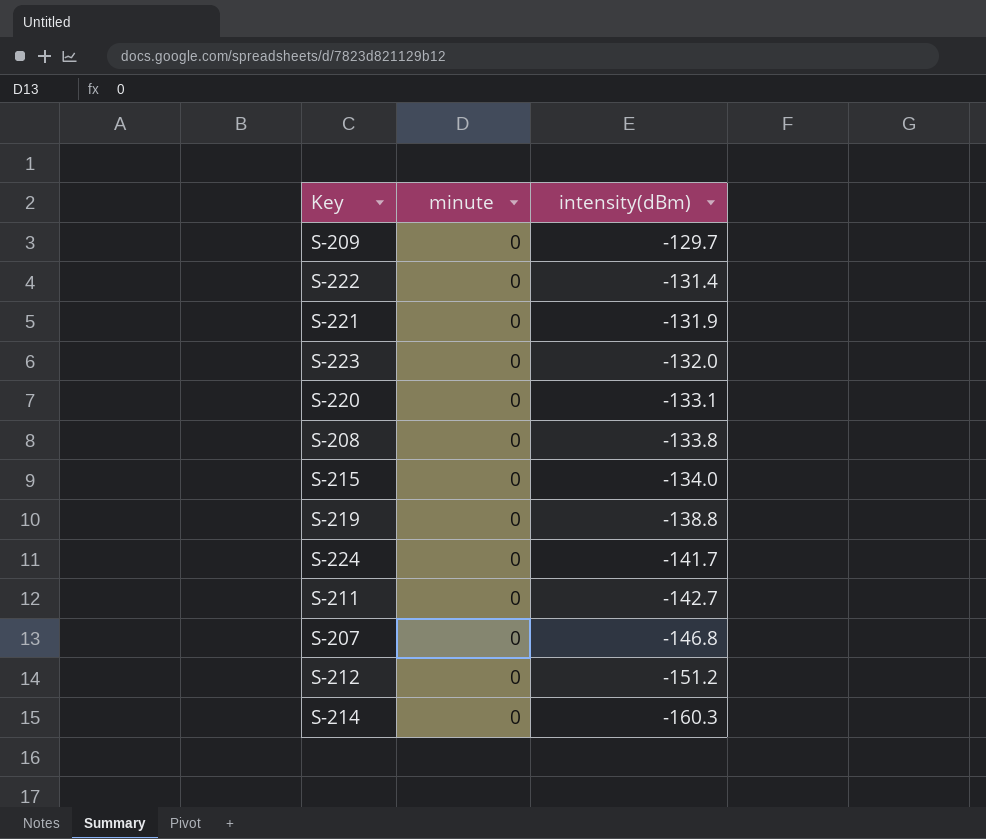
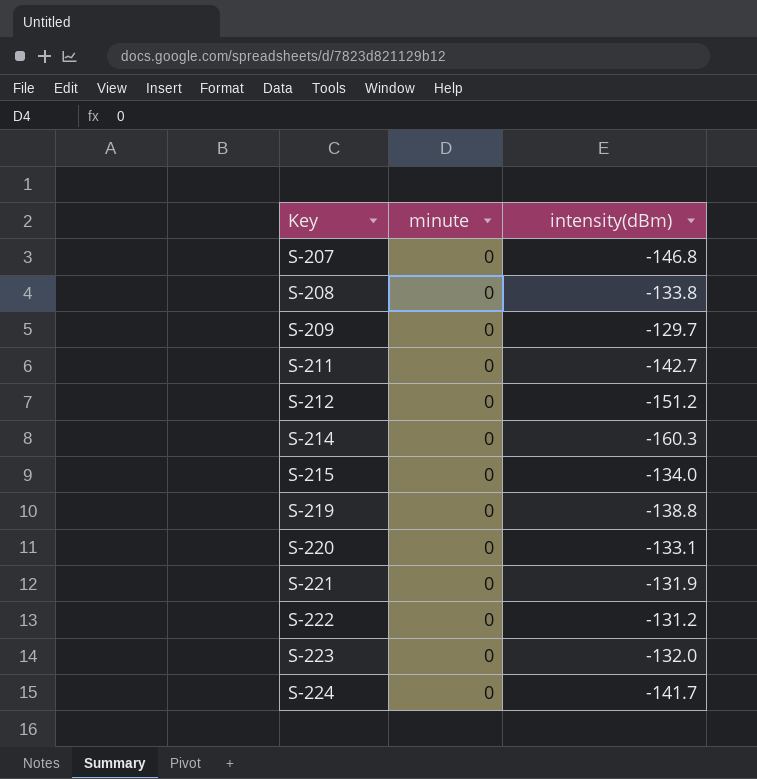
row order: intensity(dBm) descending -> Key ascending
S-222 | intensity(dBm): -131.4 -> -131.2

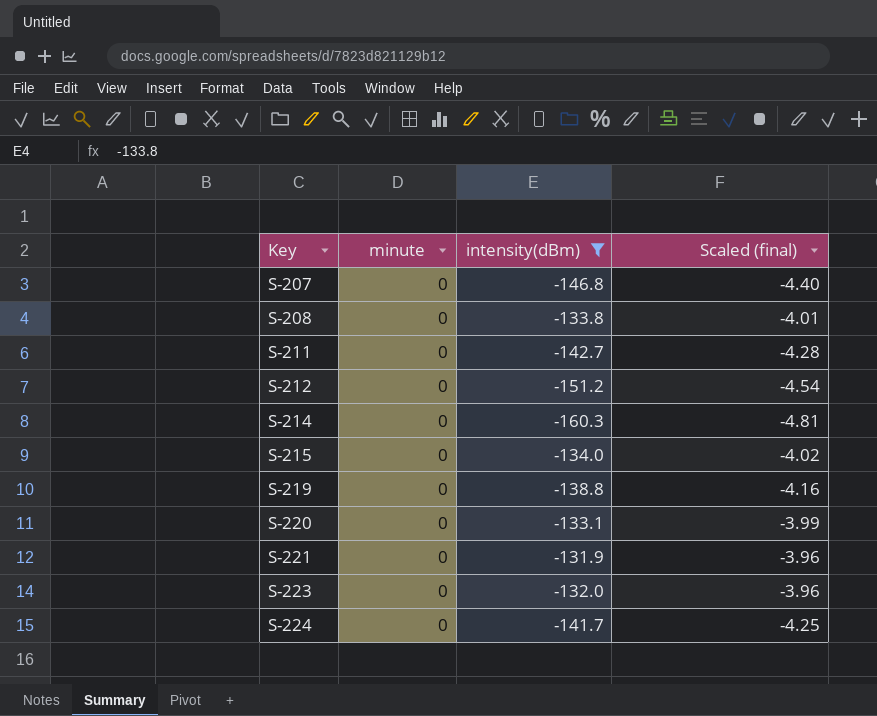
filter: none -> intensity(dBm) <= -131.9
column Scaled (final) | formula: none -> [intensity(dBm)] * 0.03

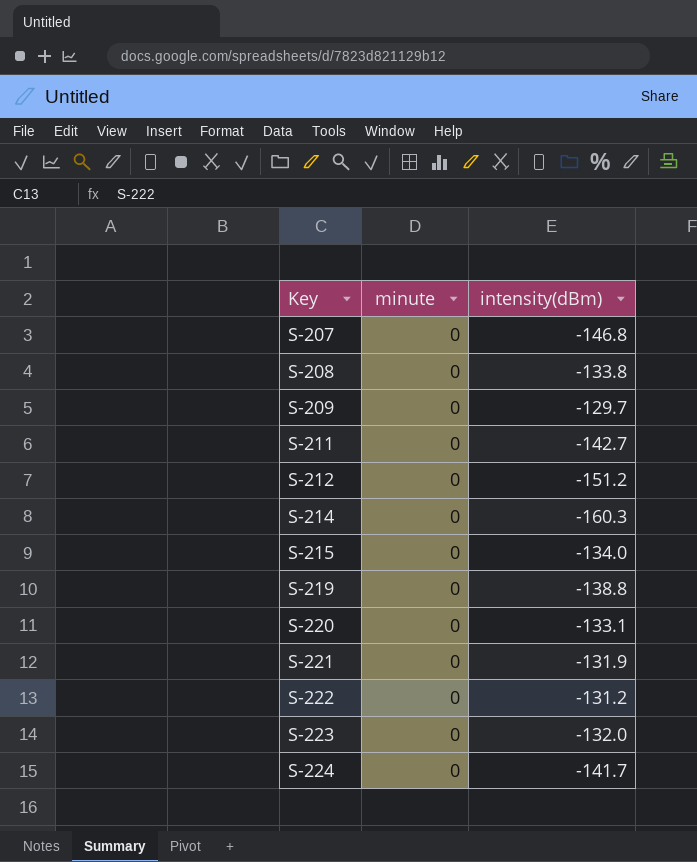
filter: intensity(dBm) <= -131.9 -> none
column Scaled (final) | formula: [intensity(dBm)] * 0.03 -> none

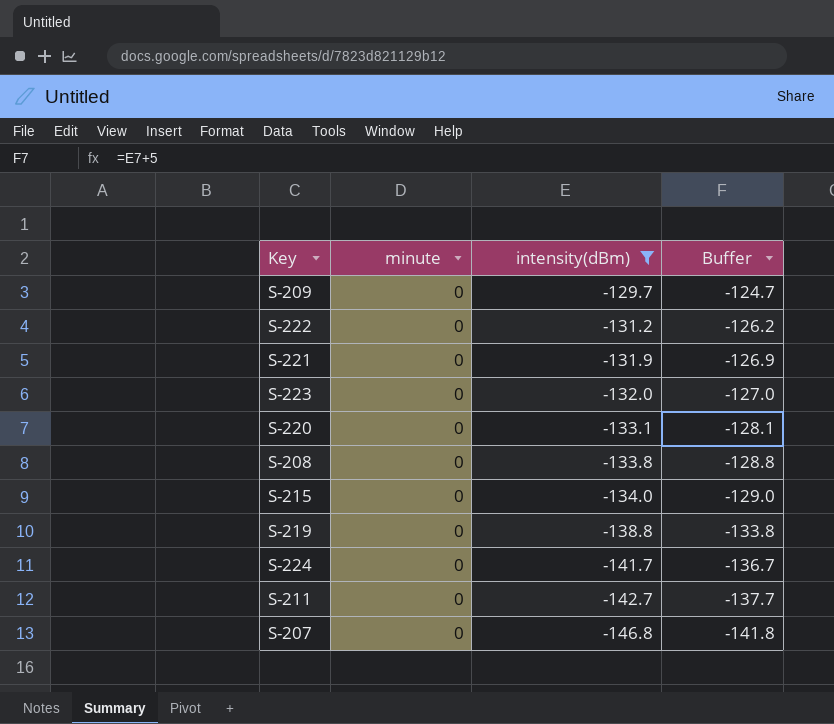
filter: none -> intensity(dBm) >= -146.8
row order: Key ascending -> intensity(dBm) descending
column Buffer | formula: none -> [intensity(dBm)] + 5

